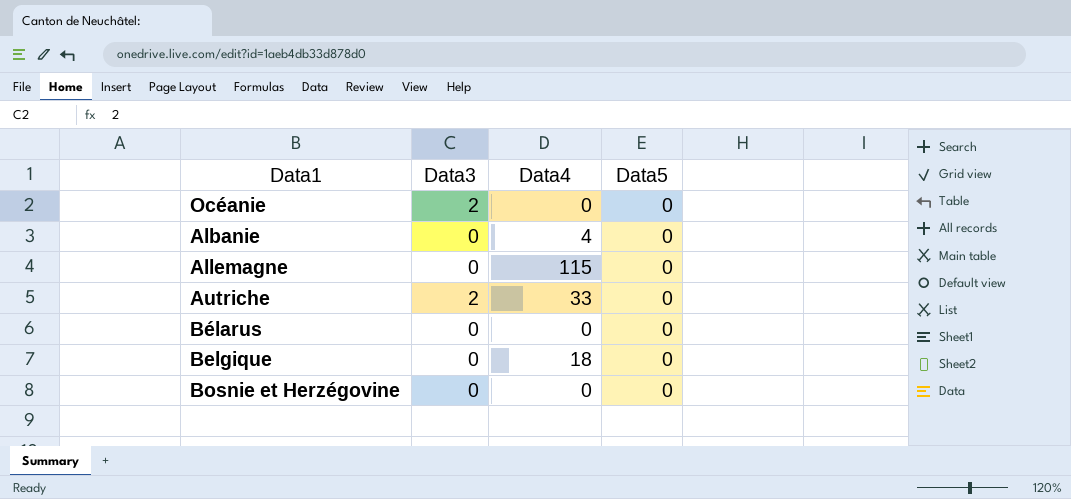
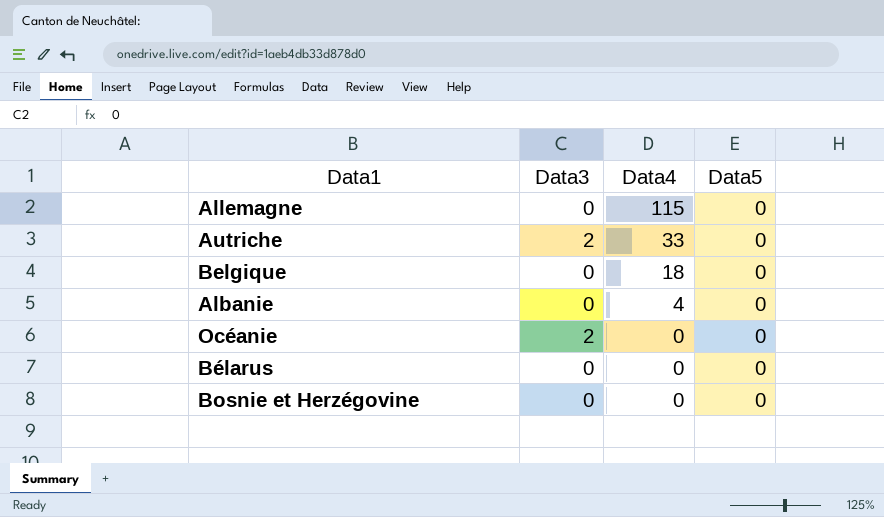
row order: none -> Data4 descending

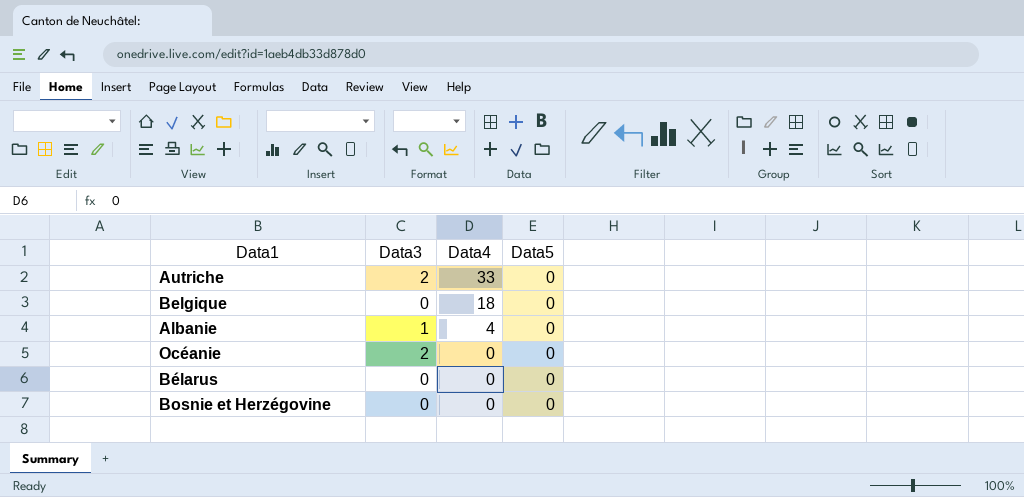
row Allemagne: 0 | 115 | 0 -> none
Albanie | Data3: 0 -> 1

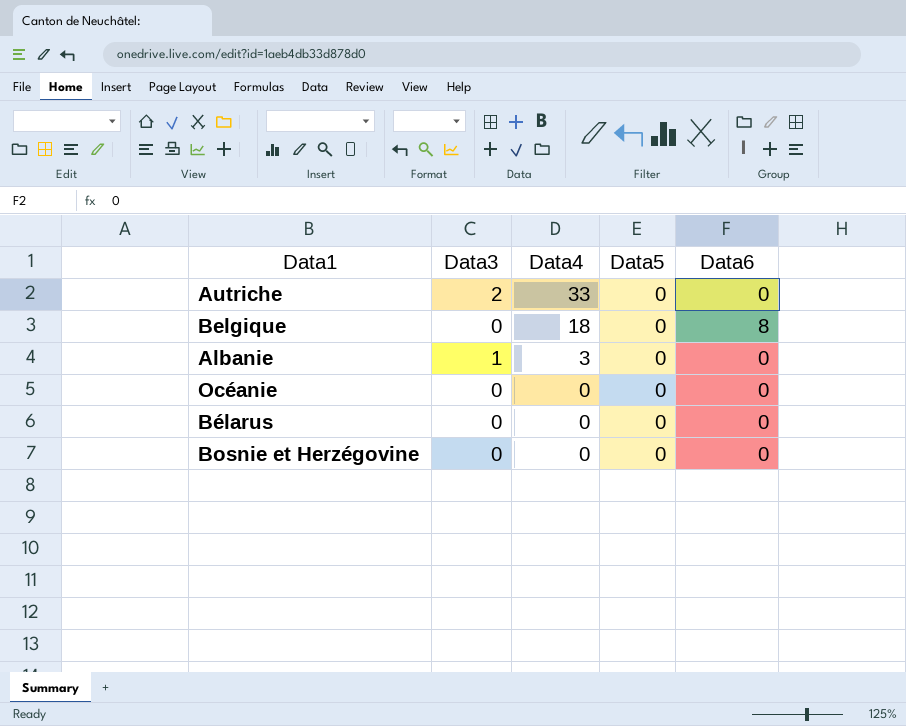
column Data6 | position: none -> 5
Albanie | Data4: 4 -> 3
Océanie | Data3: 2 -> 0

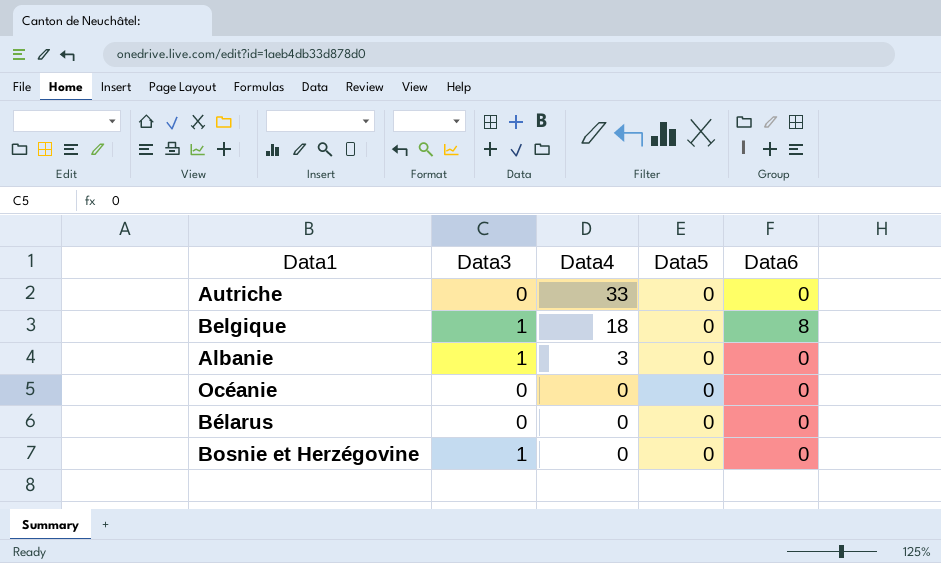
Autriche | Data3: 2 -> 0
Belgique | Data3: 0 -> 1
Bosnie et Herzégovine | Data3: 0 -> 1

